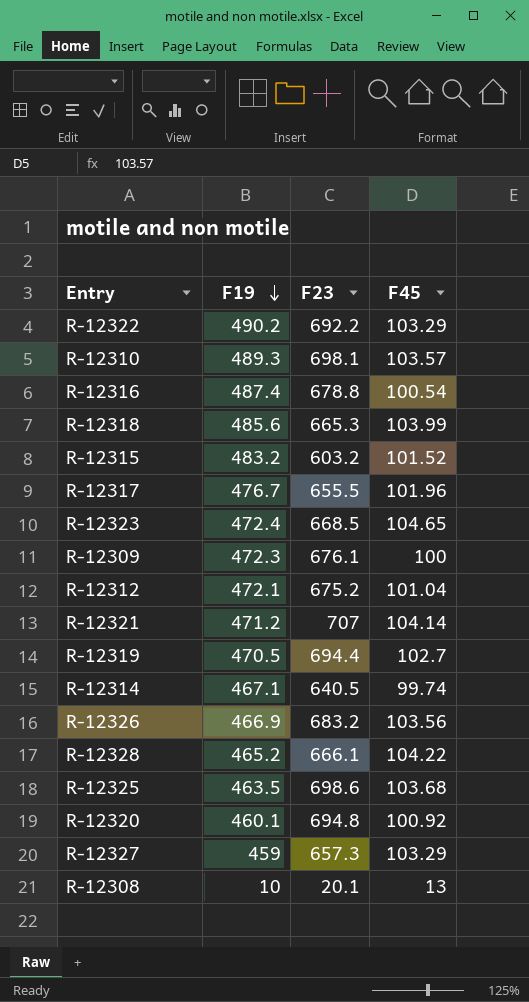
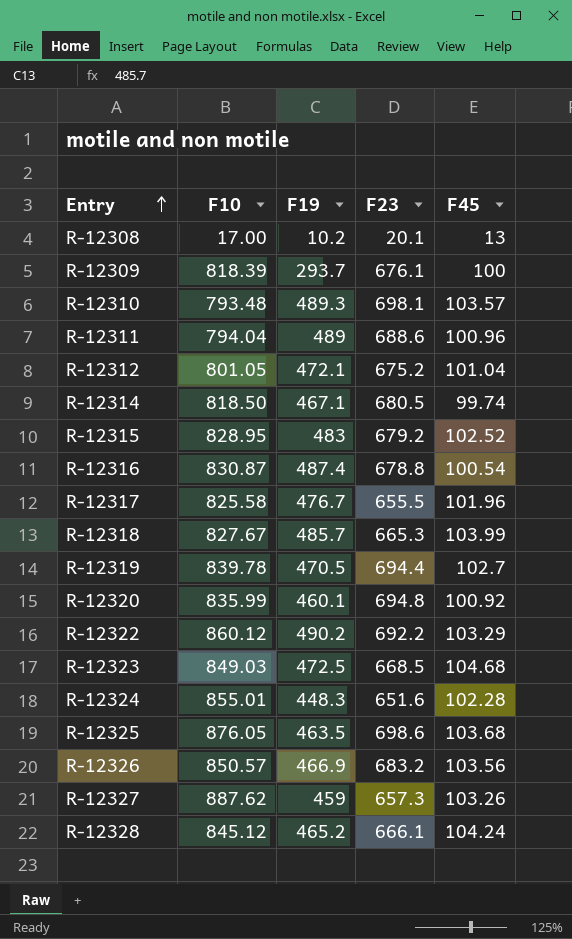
row order: F19 descending -> Entry ascending
column F10 | position: none -> 2
row R-12321: 471.2 | 707 | 104.14 -> none
R-12308 | F19: 10 -> 10.2
R-12309 | F19: 472.3 -> 293.7
row R-12311: none -> 794.04 | 489 | 688.6 | 100.96
R-12314 | F23: 640.5 -> 680.5
R-12315 | F19: 483.2 -> 483
R-12315 | F23: 603.2 -> 679.2
R-12315 | F45: 101.52 -> 102.52
R-12318 | F19: 485.6 -> 485.7
R-12323 | F19: 472.4 -> 472.5
R-12323 | F45: 104.65 -> 104.68
row R-12324: none -> 855.01 | 448.3 | 651.6 | 102.28
R-12327 | F45: 103.29 -> 103.26
R-12328 | F45: 104.22 -> 104.24

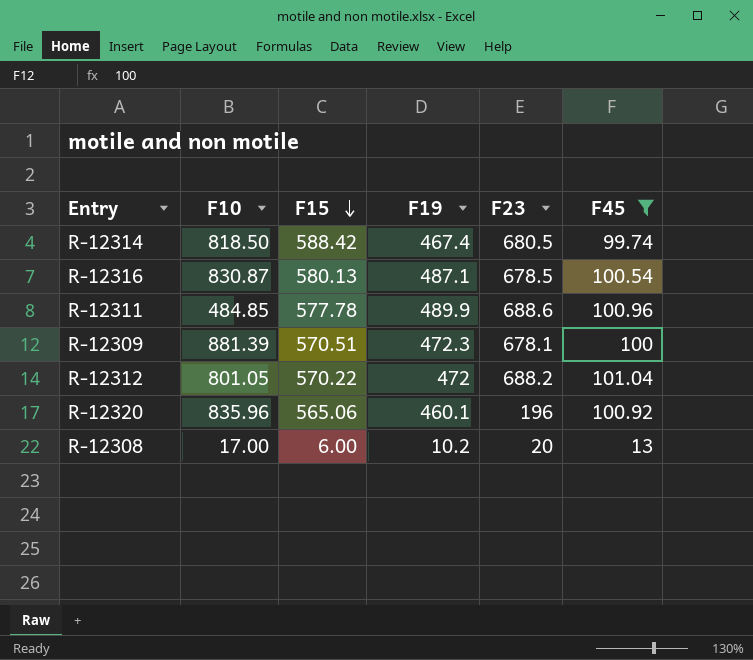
filter: none -> F45 <= 101.04
row order: Entry ascending -> F15 descending
column F15 | position: none -> 3
R-12314 | F19: 467.1 -> 467.4
R-12316 | F19: 487.4 -> 487.1
R-12316 | F23: 678.8 -> 678.5
R-12311 | F10: 794.04 -> 484.85
R-12311 | F19: 489 -> 489.9
R-12309 | F10: 818.39 -> 881.39
R-12309 | F19: 293.7 -> 472.3
R-12309 | F23: 676.1 -> 678.1
R-12312 | F19: 472.1 -> 472
R-12312 | F23: 675.2 -> 688.2
R-12320 | F10: 835.99 -> 835.96
R-12320 | F23: 694.8 -> 196
R-12308 | F23: 20.1 -> 20

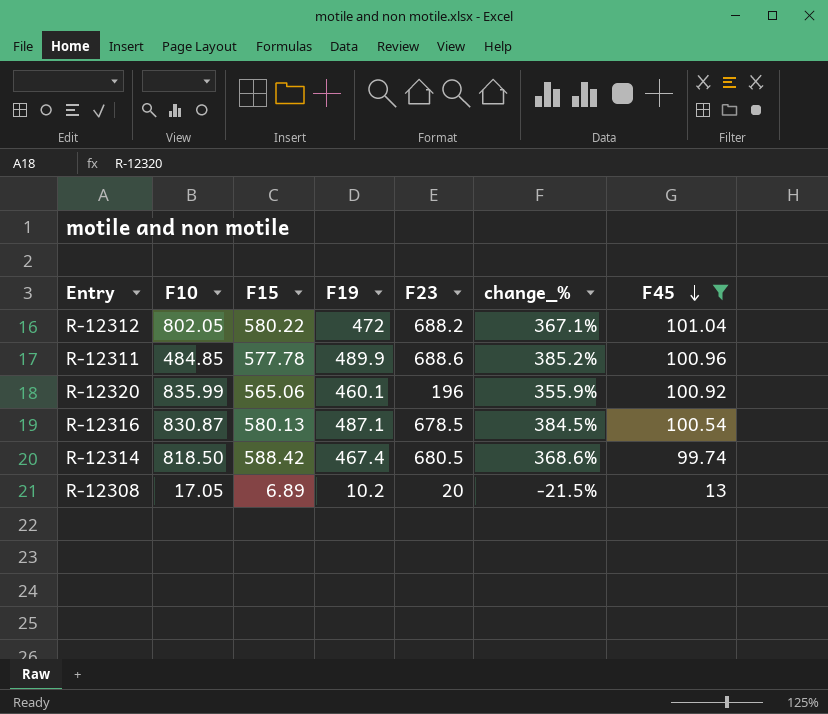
row order: F15 descending -> F45 descending
column change_% | formula: none -> ([F19] - [F45]) / [F45]
row R-12309: 881.39 | 570.51 | 472.3 | 678.1 | 100 -> none
R-12312 | F10: 801.05 -> 802.05
R-12312 | F15: 570.22 -> 580.22
R-12320 | F10: 835.96 -> 835.99
R-12308 | F10: 17.00 -> 17.05
R-12308 | F15: 6.00 -> 6.89

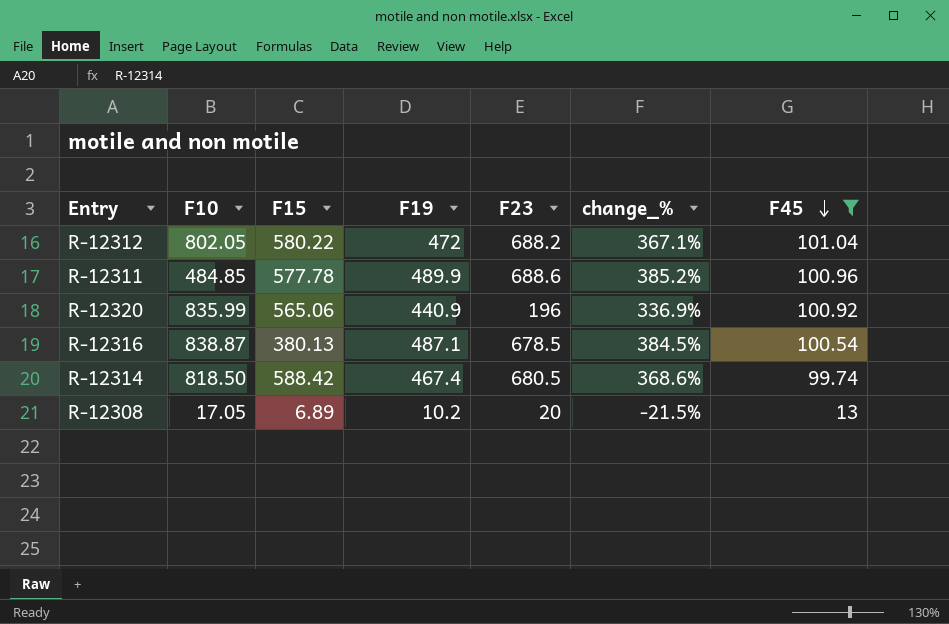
R-12320 | F19: 460.1 -> 440.9
R-12320 | change_%: 355.9% -> 336.9%
R-12316 | F10: 830.87 -> 838.87
R-12316 | F15: 580.13 -> 380.13

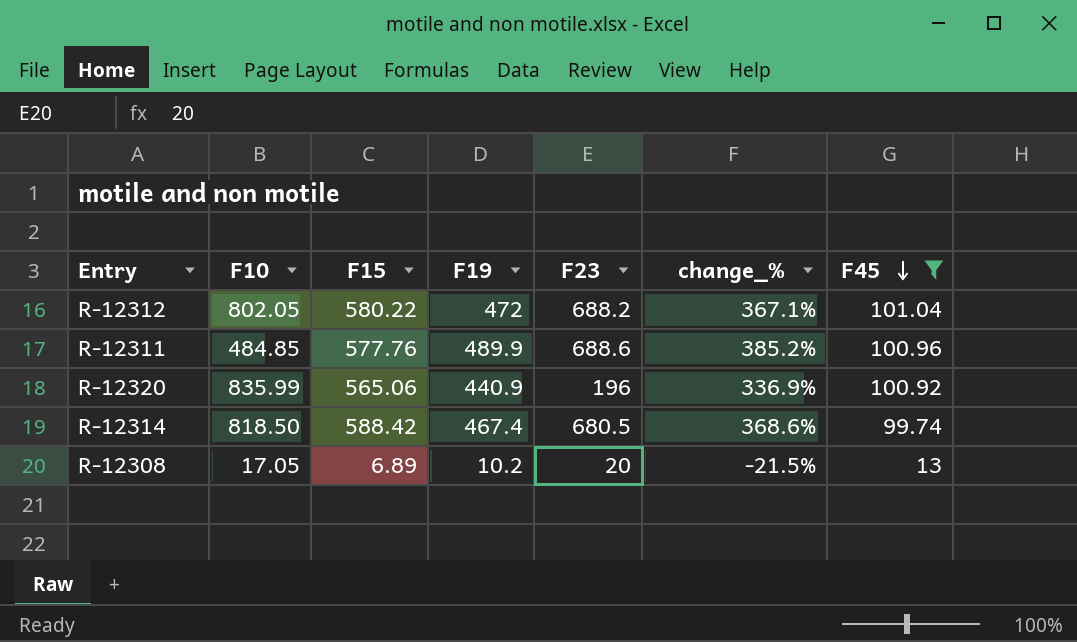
row R-12316: 838.87 | 380.13 | 487.1 | 678.5 | 384.5% | 100.54 -> none
R-12311 | F15: 577.78 -> 577.76

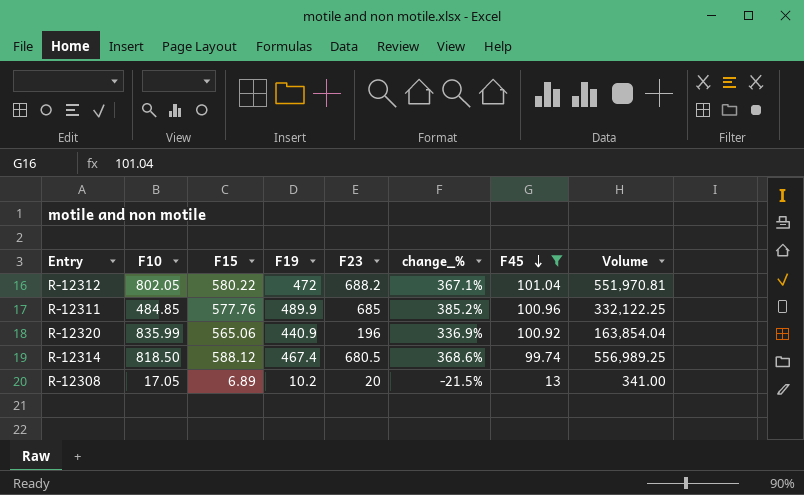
column Volume | formula: none -> [F10] * [F23]
R-12311 | F23: 688.6 -> 685
R-12314 | F15: 588.42 -> 588.12

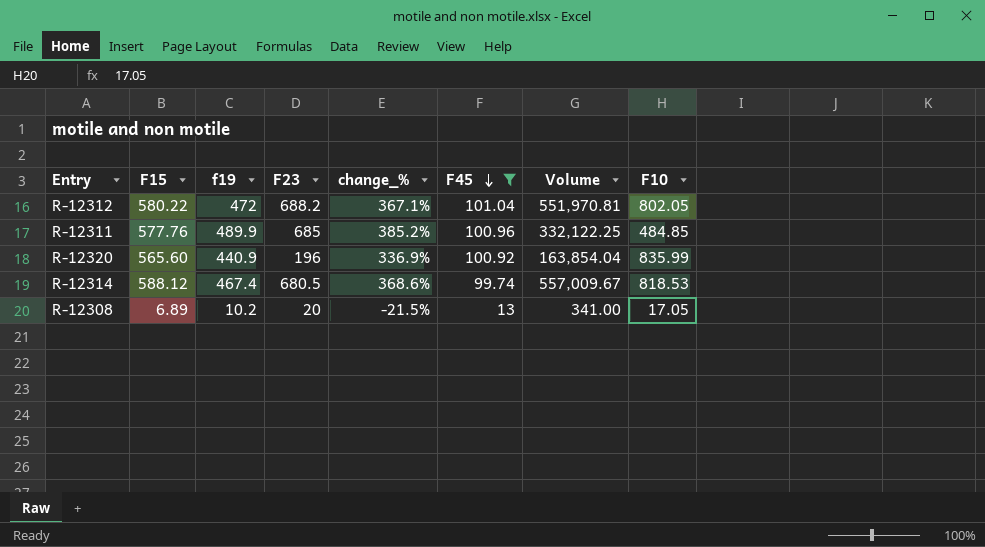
column name: F19 -> f19
column F10 | position: 2 -> 8
R-12320 | F15: 565.06 -> 565.60
R-12314 | Volume: 556,989.25 -> 557,009.67
R-12314 | F10: 818.50 -> 818.53

